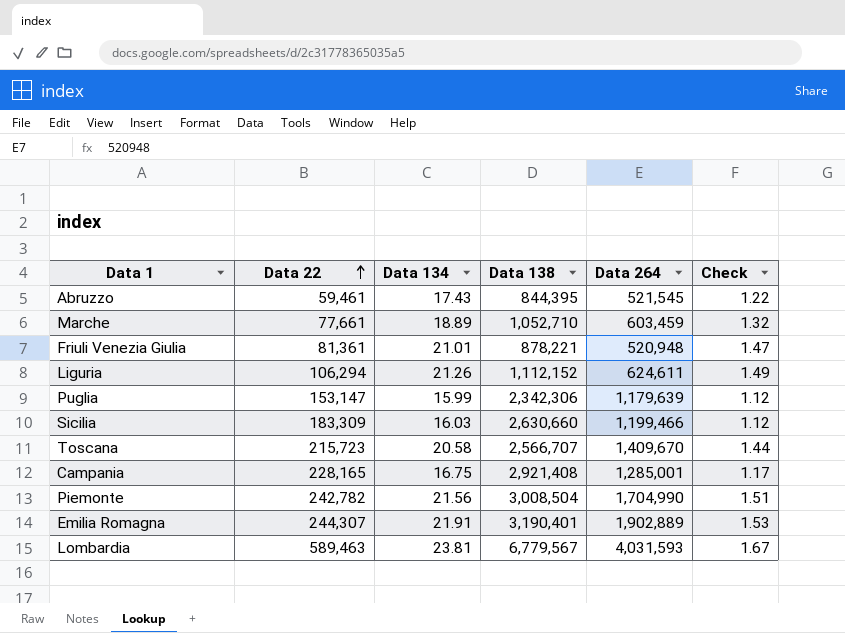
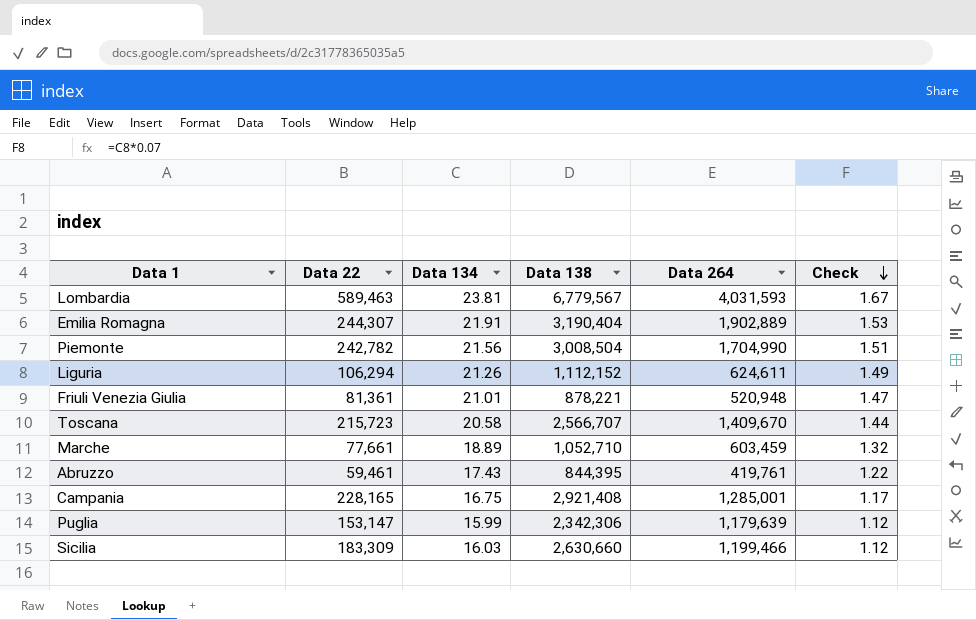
row order: Data 22 ascending -> Check descending
Emilia Romagna | Data 138: 3,190,401 -> 3,190,404
Abruzzo | Data 264: 521,545 -> 419,761

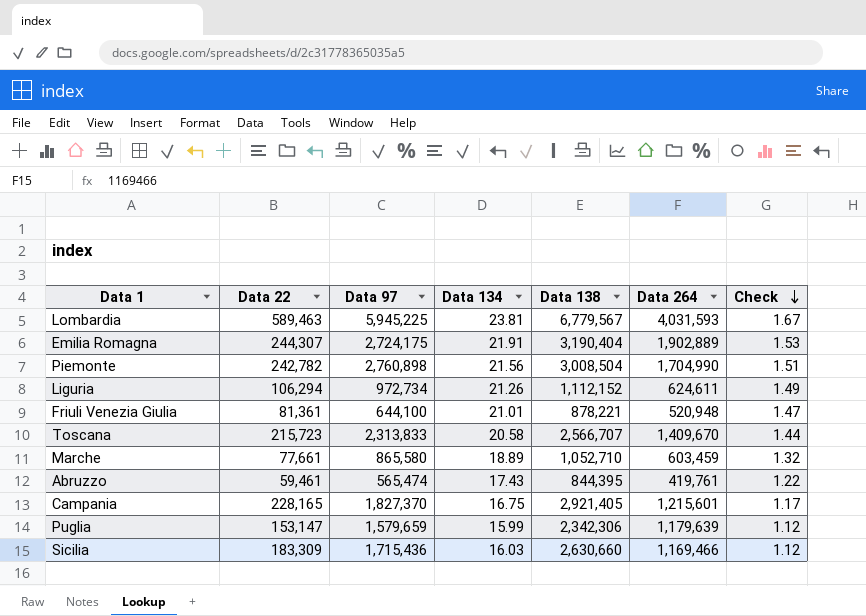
column Data 97 | position: none -> 3
Campania | Data 138: 2,921,408 -> 2,921,405
Campania | Data 264: 1,285,001 -> 1,215,601
Sicilia | Data 264: 1,199,466 -> 1,169,466

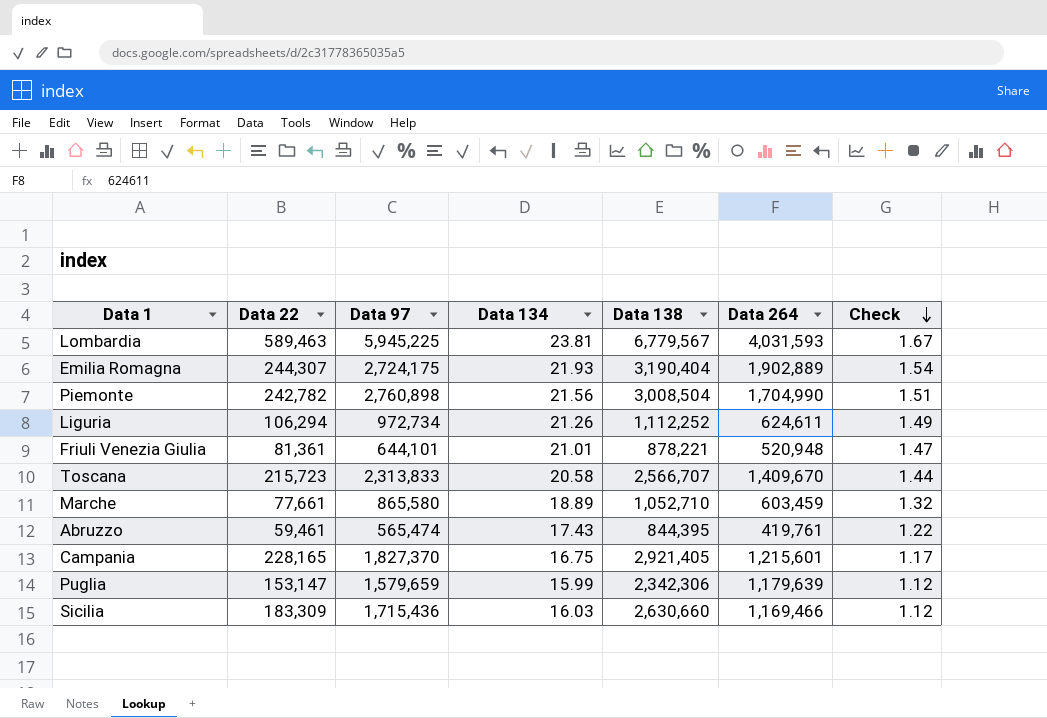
Emilia Romagna | Data 134: 21.91 -> 21.93
Emilia Romagna | Check: 1.53 -> 1.54
Liguria | Data 138: 1,112,152 -> 1,112,252
Friuli Venezia Giulia | Data 97: 644,100 -> 644,101

